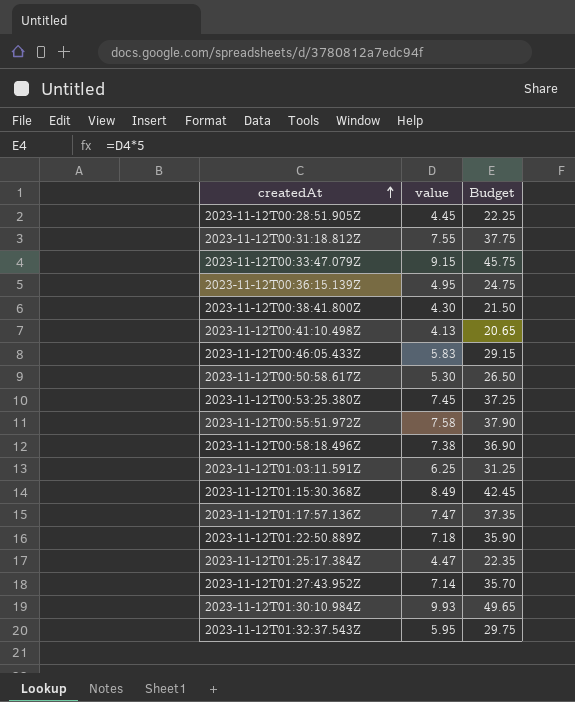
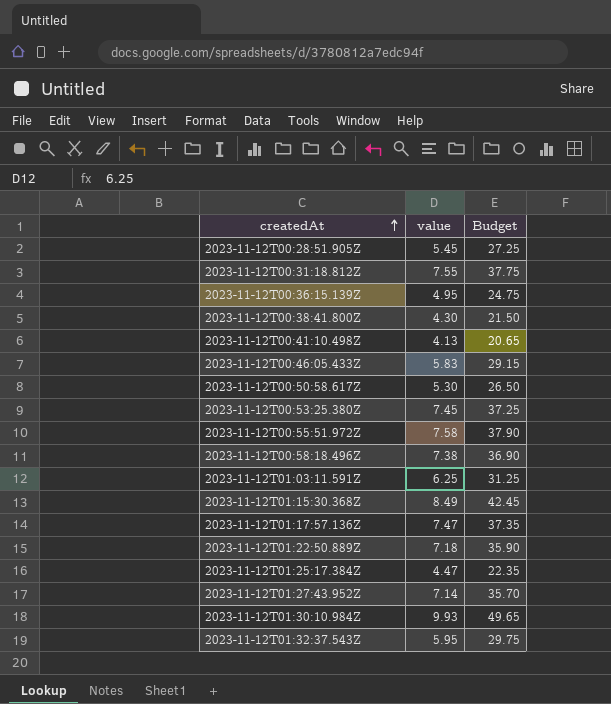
row 2023-11-12T00:33:47.079Z: 9.15 | 45.75 -> none
2023-11-12T00:28:51.905Z | value: 4.45 -> 5.45
2023-11-12T00:28:51.905Z | Budget: 22.25 -> 27.25

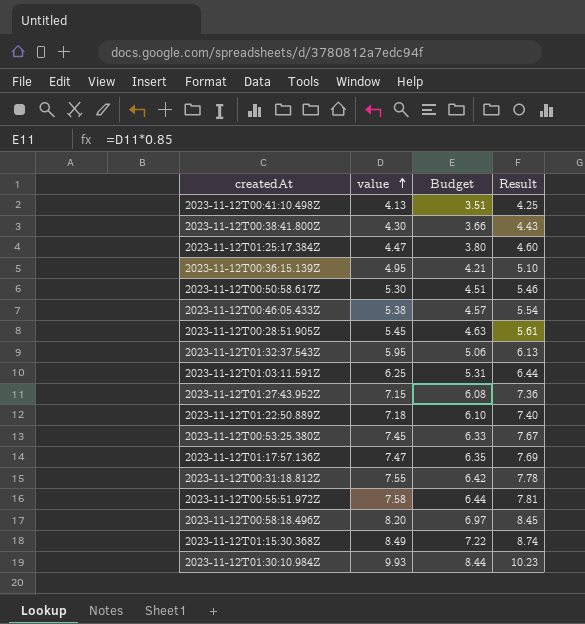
row order: createdAt ascending -> value ascending
column Budget | formula: [value] * 5 -> [value] * 0.85
column Result | formula: none -> [value] * 1.03
2023-11-12T00:46:05.433Z | value: 5.83 -> 5.38
2023-11-12T01:27:43.952Z | value: 7.14 -> 7.15
2023-11-12T00:58:18.496Z | value: 7.38 -> 8.20

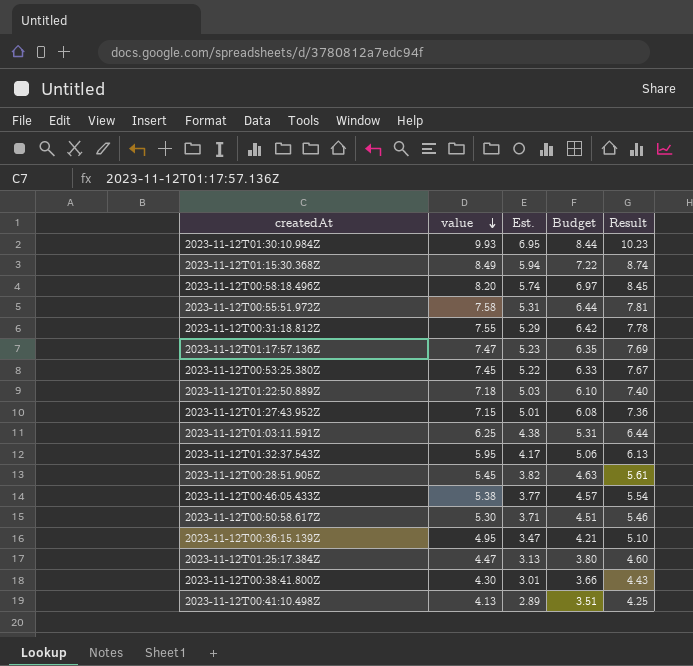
row order: value ascending -> value descending
column Est. | formula: none -> [value] * 0.7

